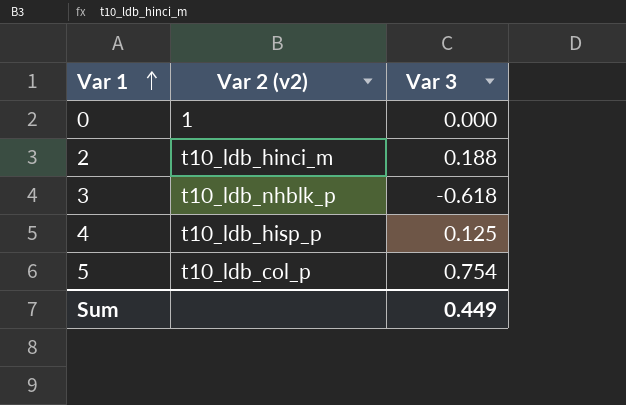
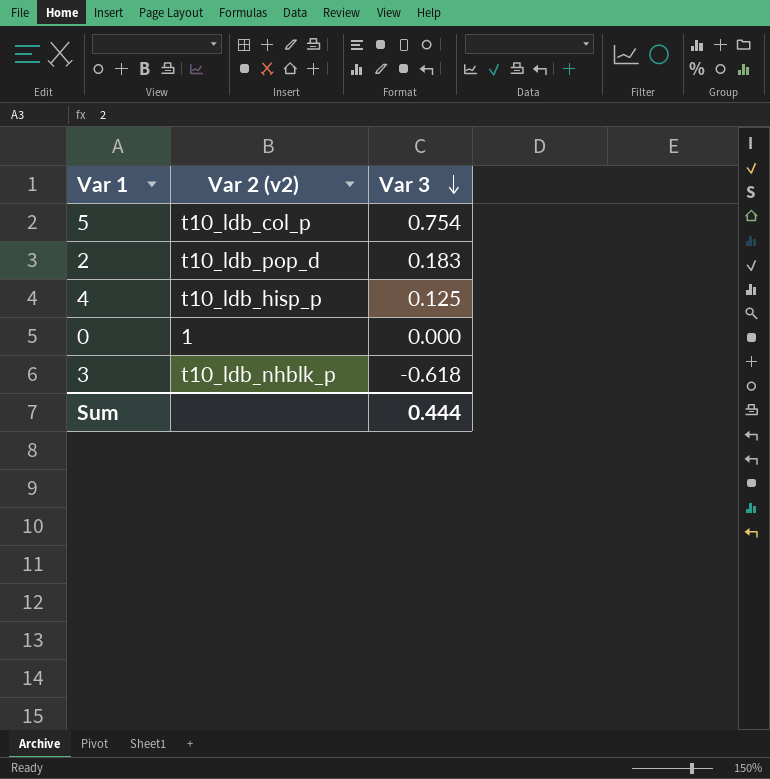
row order: Var 1 ascending -> Var 3 descending
2 | Var 2 (v2): t10_ldb_hinci_m -> t10_ldb_pop_d
2 | Var 3: 0.188 -> 0.183
Sum | Var 3: 0.449 -> 0.444

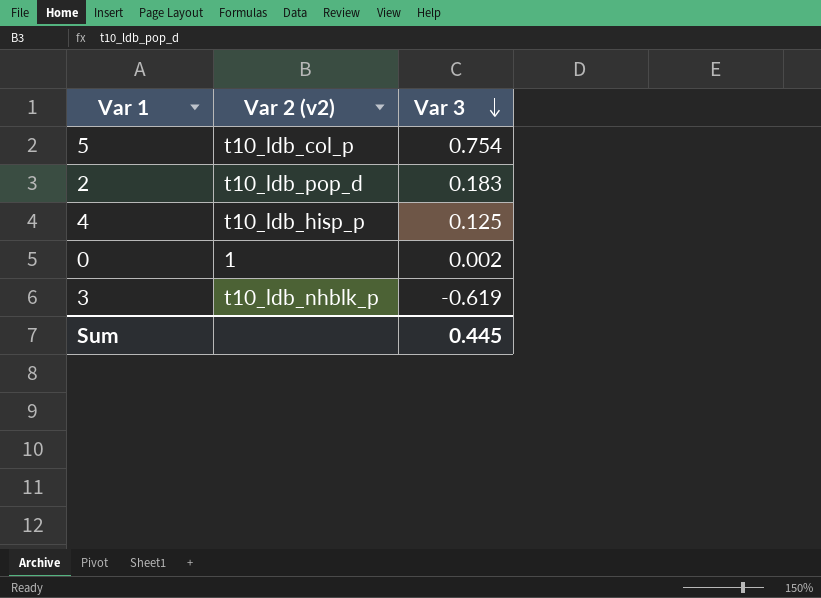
0 | Var 3: 0.000 -> 0.002
3 | Var 3: -0.618 -> -0.619
Sum | Var 3: 0.444 -> 0.445

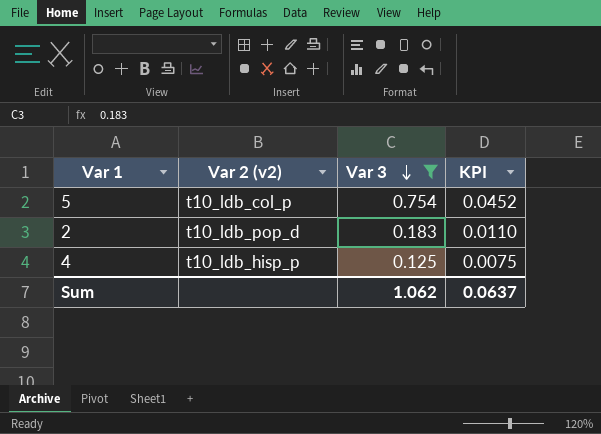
filter: none -> Var 3 >= 0.125
column KPI | formula: none -> [Var 3] * 0.06
Sum | Var 3: 0.445 -> 1.062

